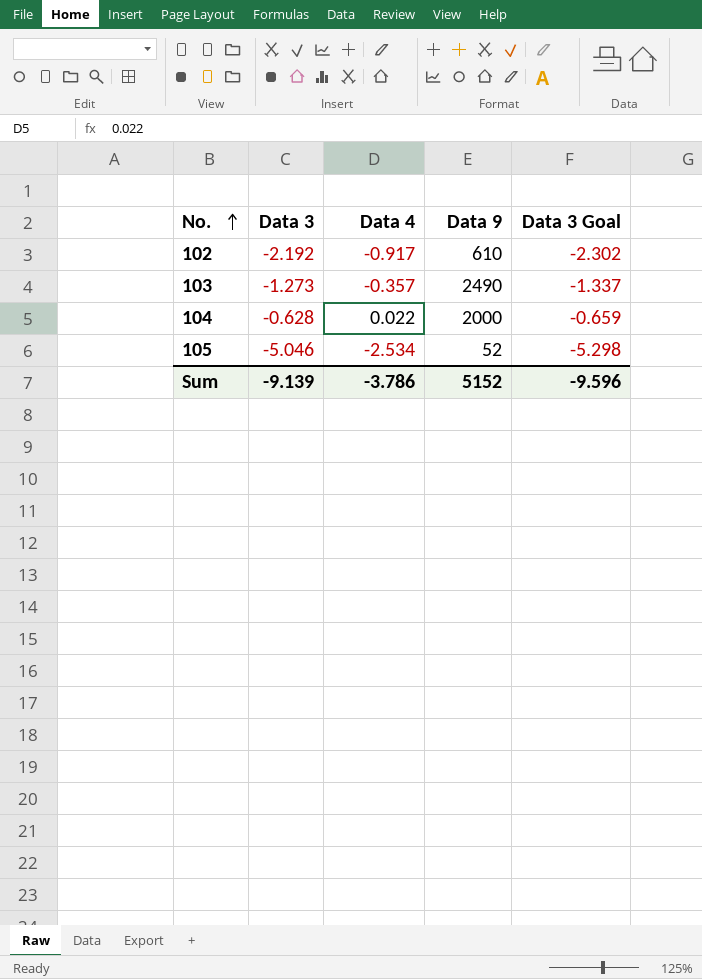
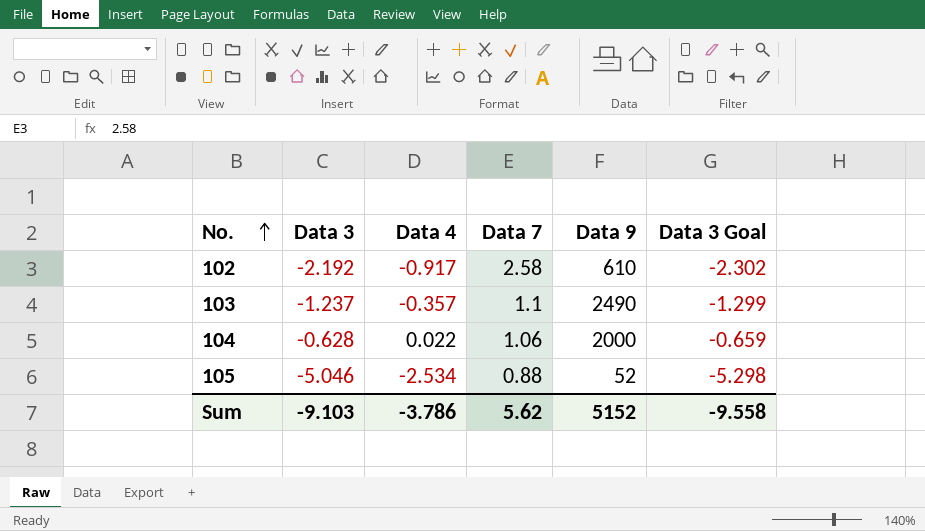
column Data 7 | position: none -> 4
103 | Data 3: -1.273 -> -1.237
103 | Data 3 Goal: -1.337 -> -1.299
Sum | Data 3: -9.139 -> -9.103
Sum | Data 3 Goal: -9.596 -> -9.558

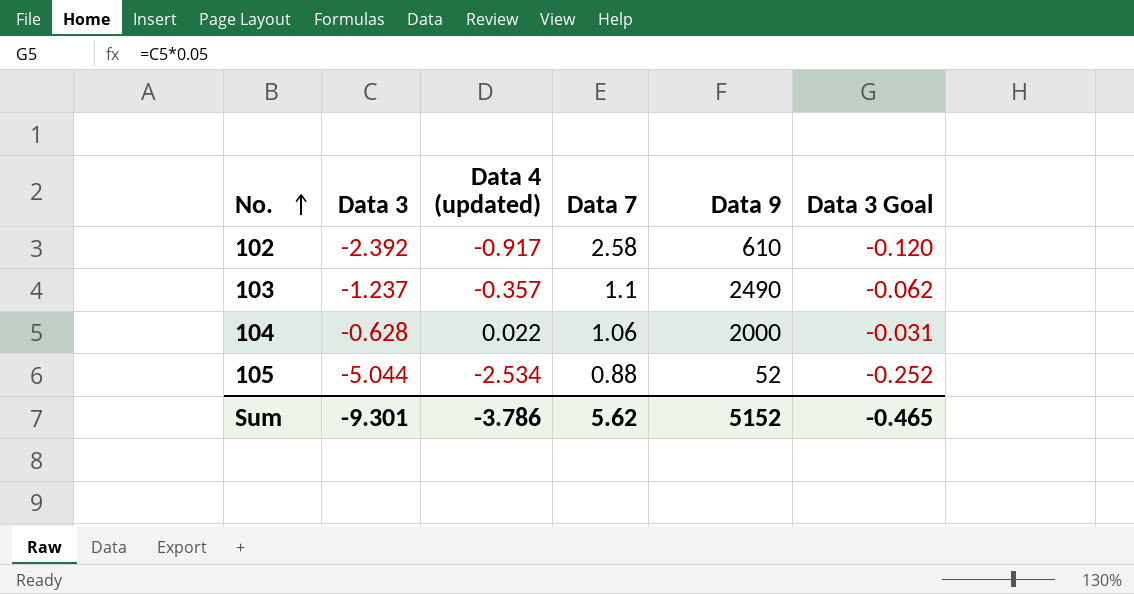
column name: Data 4 -> Data 4 (updated)
column Data 3 Goal | formula: [Data 3] * 1.05 -> [Data 3] * 0.05
102 | Data 3: -2.192 -> -2.392
105 | Data 3: -5.046 -> -5.044
Sum | Data 3: -9.103 -> -9.301
Sum | Data 3 Goal: -9.558 -> -0.465

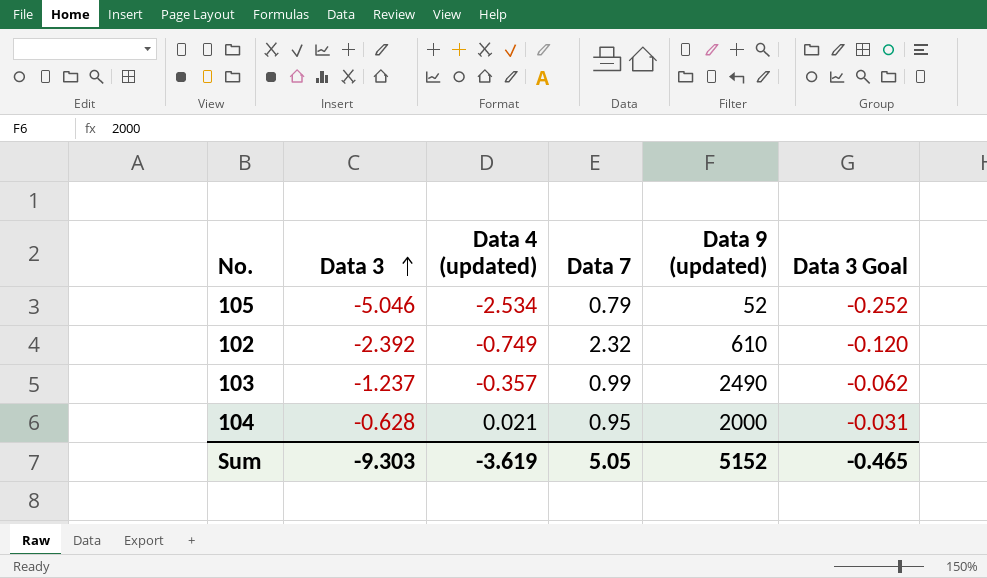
row order: No. ascending -> Data 3 ascending
column name: Data 9 -> Data 9 (updated)
105 | Data 3: -5.044 -> -5.046
105 | Data 7: 0.88 -> 0.79
102 | Data 4 (updated): -0.917 -> -0.749
102 | Data 7: 2.58 -> 2.32
103 | Data 7: 1.1 -> 0.99
104 | Data 4 (updated): 0.022 -> 0.021
104 | Data 7: 1.06 -> 0.95
Sum | Data 3: -9.301 -> -9.303
Sum | Data 4 (updated): -3.786 -> -3.619
Sum | Data 7: 5.62 -> 5.05

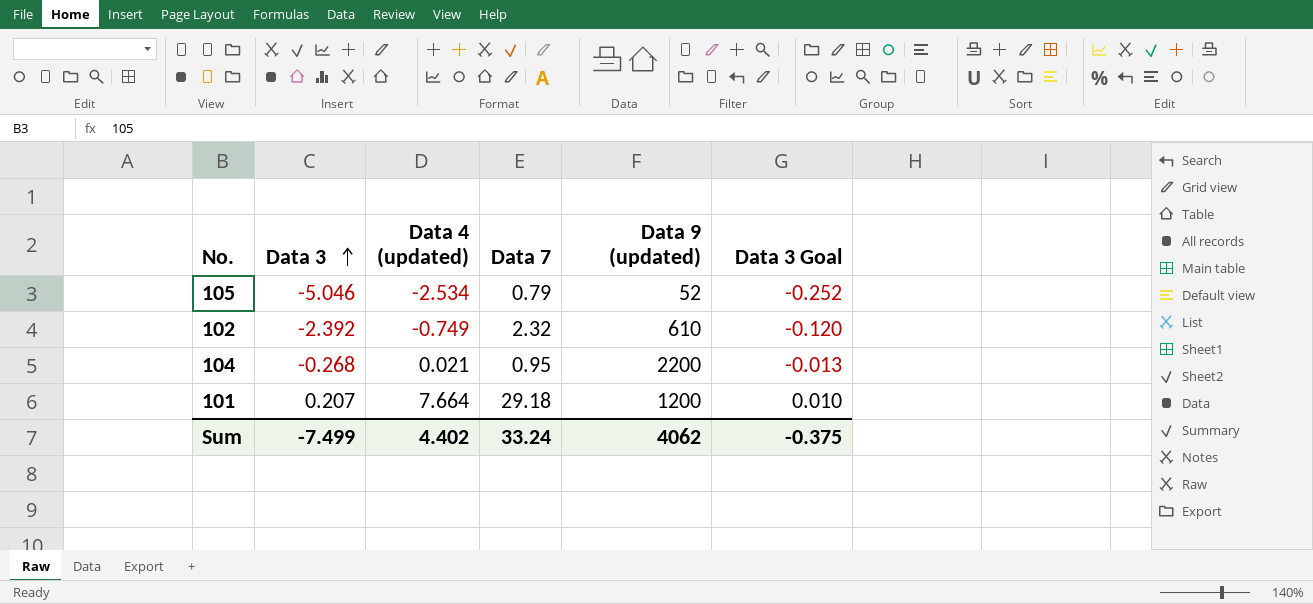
row 103: -1.237 | -0.357 | 0.99 | 2490 | -0.062 -> none
104 | Data 3: -0.628 -> -0.268
104 | Data 9 (updated): 2000 -> 2200
104 | Data 3 Goal: -0.031 -> -0.013
row 101: none -> 0.207 | 7.664 | 29.18 | 1200 | 0.010
Sum | Data 3: -9.303 -> -7.499
Sum | Data 4 (updated): -3.619 -> 4.402
Sum | Data 7: 5.05 -> 33.24
Sum | Data 9 (updated): 5152 -> 4062
Sum | Data 3 Goal: -0.465 -> -0.375

